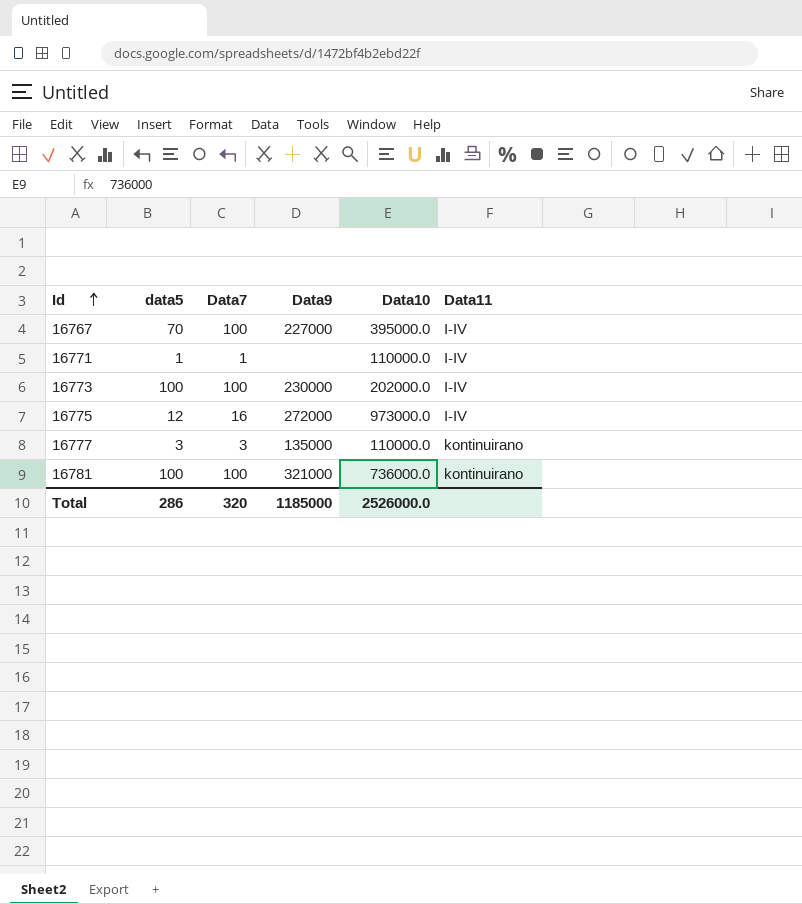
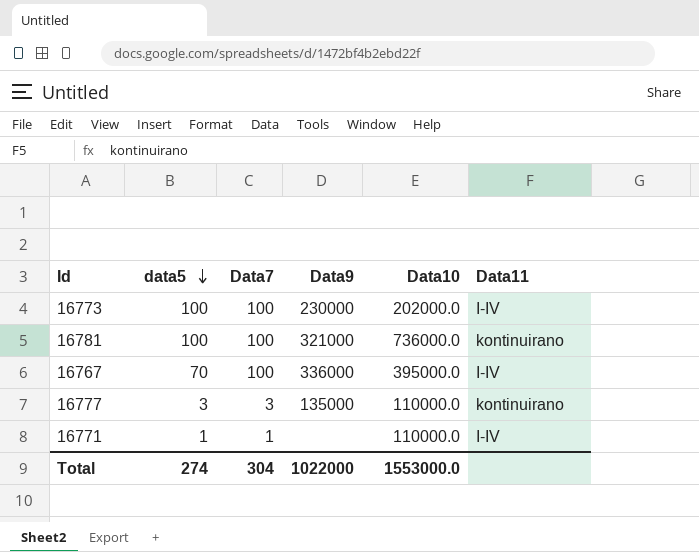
row order: Id ascending -> data5 descending
row 16775: 12 | 16 | 272000 | 973000.0 | I-IV -> none
16767 | Data9: 227000 -> 336000
Total | data5: 286 -> 274
Total | Data7: 320 -> 304
Total | Data9: 1185000 -> 1022000
Total | Data10: 2526000.0 -> 1553000.0

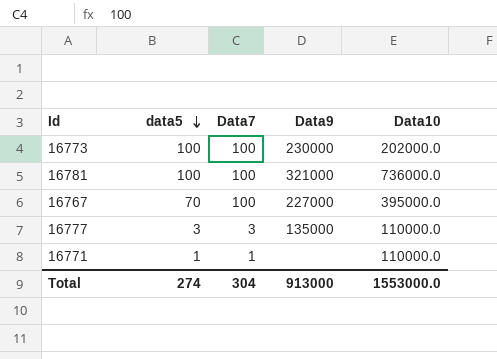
column Data11 | position: 6 -> none
16767 | Data9: 336000 -> 227000
Total | Data9: 1022000 -> 913000

